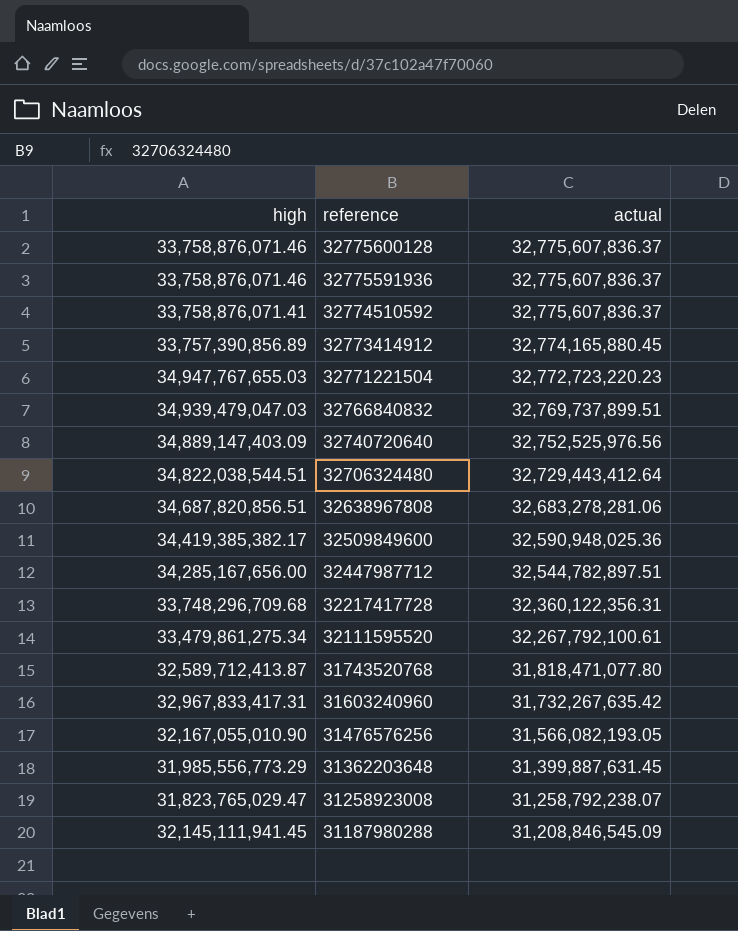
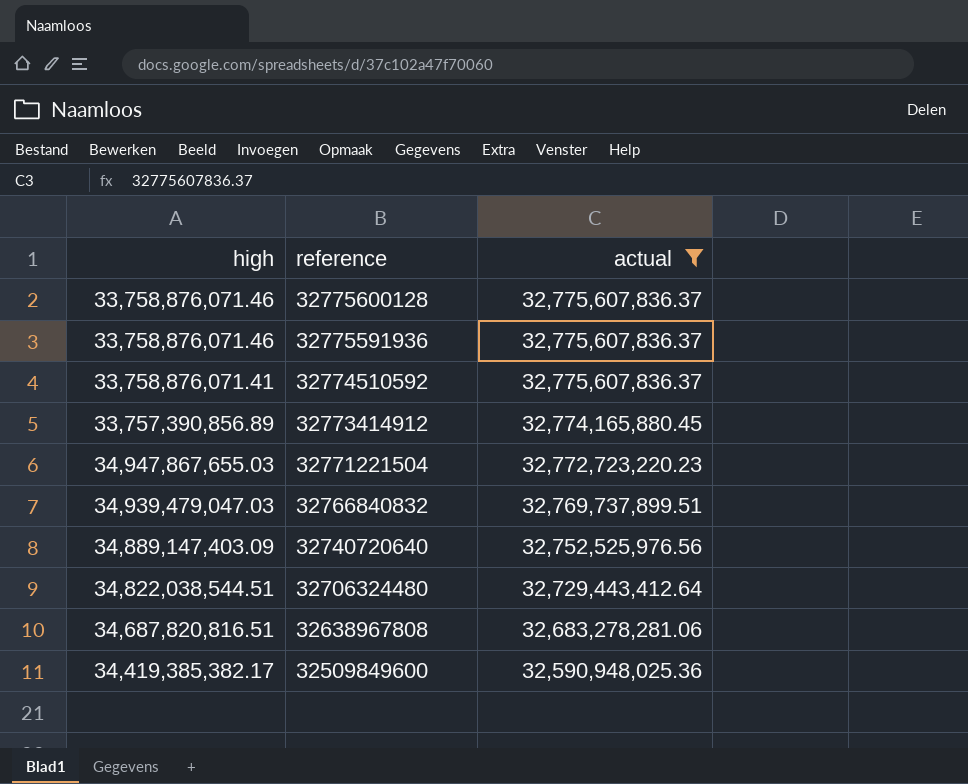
filter: none -> actual >= 32,590,948,025.36
32771221504 | high: 34,947,767,655.03 -> 34,947,867,655.03
32638967808 | high: 34,687,820,856.51 -> 34,687,820,816.51

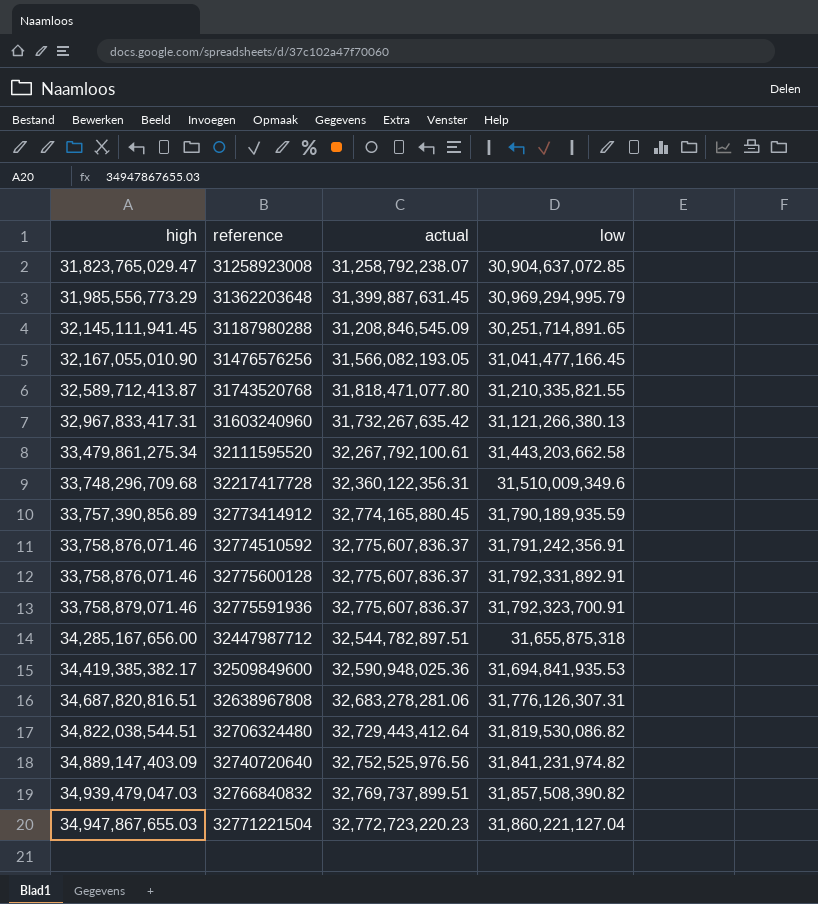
filter: actual >= 32,590,948,025.36 -> none
row order: reference descending -> high ascending
column low | position: none -> 4
32774510592 | high: 33,758,876,071.41 -> 33,758,876,071.46
32775591936 | high: 33,758,876,071.46 -> 33,758,879,071.46

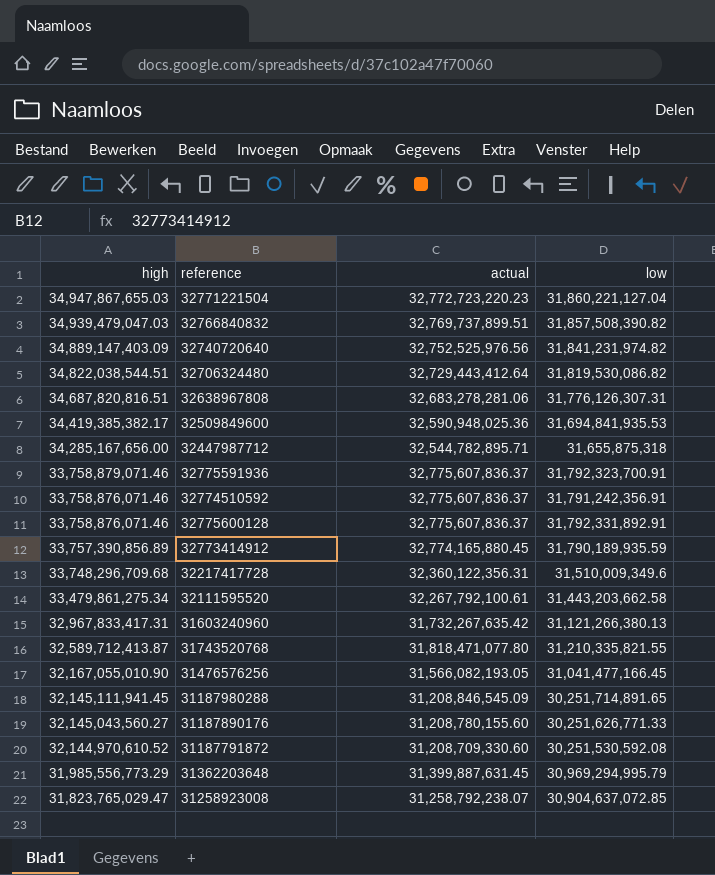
row order: high ascending -> high descending
32447987712 | actual: 32,544,782,897.51 -> 32,544,782,895.71
row 31187890176: none -> 32,145,043,560.27 | 31,208,780,155.60 | 30,251,626,771.33
row 31187791872: none -> 32,144,970,610.52 | 31,208,709,330.60 | 30,251,530,592.08

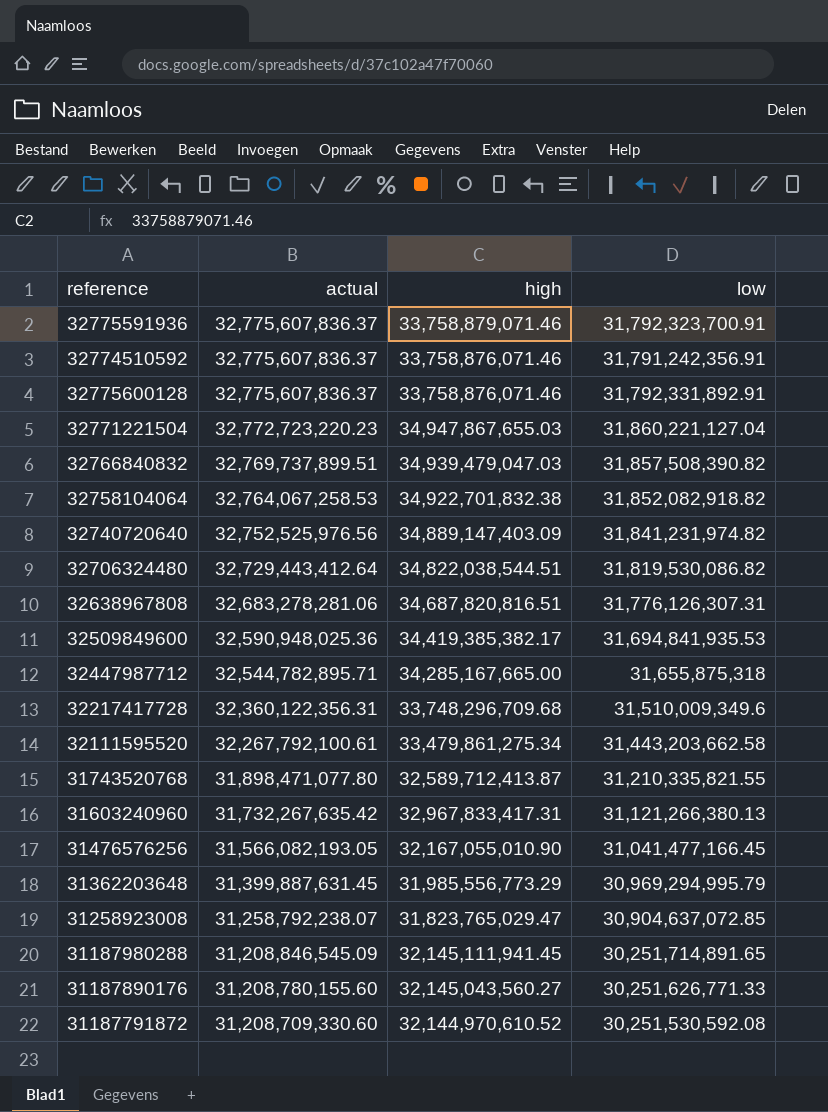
row order: high descending -> actual descending
column high | position: 1 -> 3
row 32773414912: 33,757,390,856.89 | 32,774,165,880.45 | 31,790,189,935.59 -> none
row 32758104064: none -> 32,764,067,258.53 | 34,922,701,832.38 | 31,852,082,918.82
32447987712 | high: 34,285,167,656.00 -> 34,285,167,665.00
31743520768 | actual: 31,818,471,077.80 -> 31,898,471,077.80

